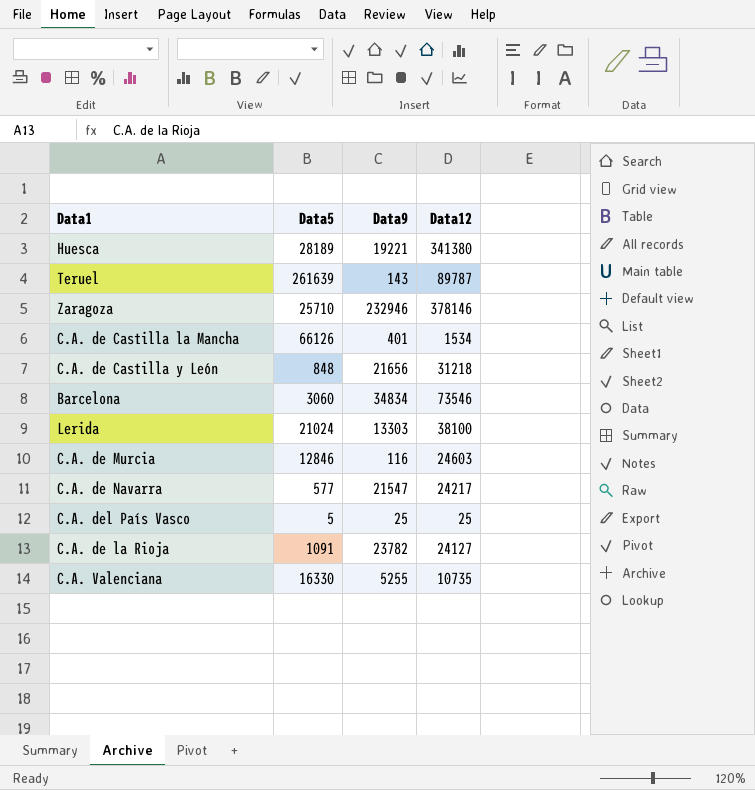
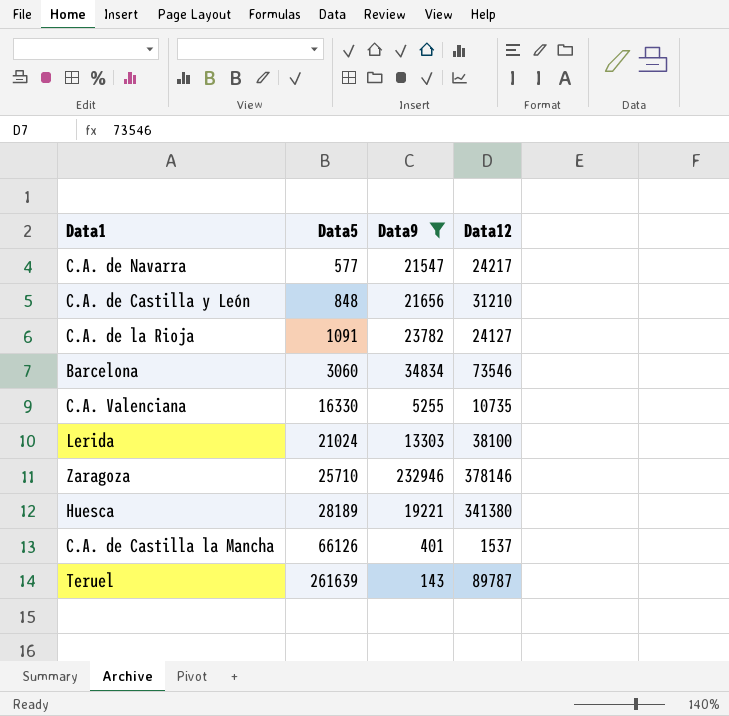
filter: none -> Data9 >= 143
row order: none -> Data5 ascending
C.A. de Castilla y León | Data12: 31218 -> 31210
C.A. de Castilla la Mancha | Data12: 1534 -> 1537

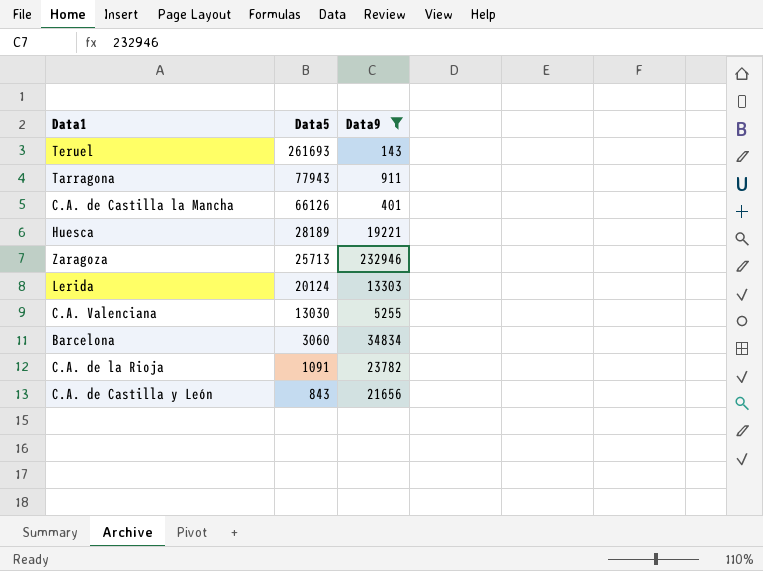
row order: Data5 ascending -> Data5 descending
column Data12 | position: 4 -> none
row C.A. de Navarra: 577 | 21547 | 24217 -> none
Teruel | Data5: 261639 -> 261693
row Tarragona: none -> 77943 | 911
Zaragoza | Data5: 25710 -> 25713
Lerida | Data5: 21024 -> 20124
C.A. Valenciana | Data5: 16330 -> 13030
C.A. de Castilla y León | Data5: 848 -> 843

